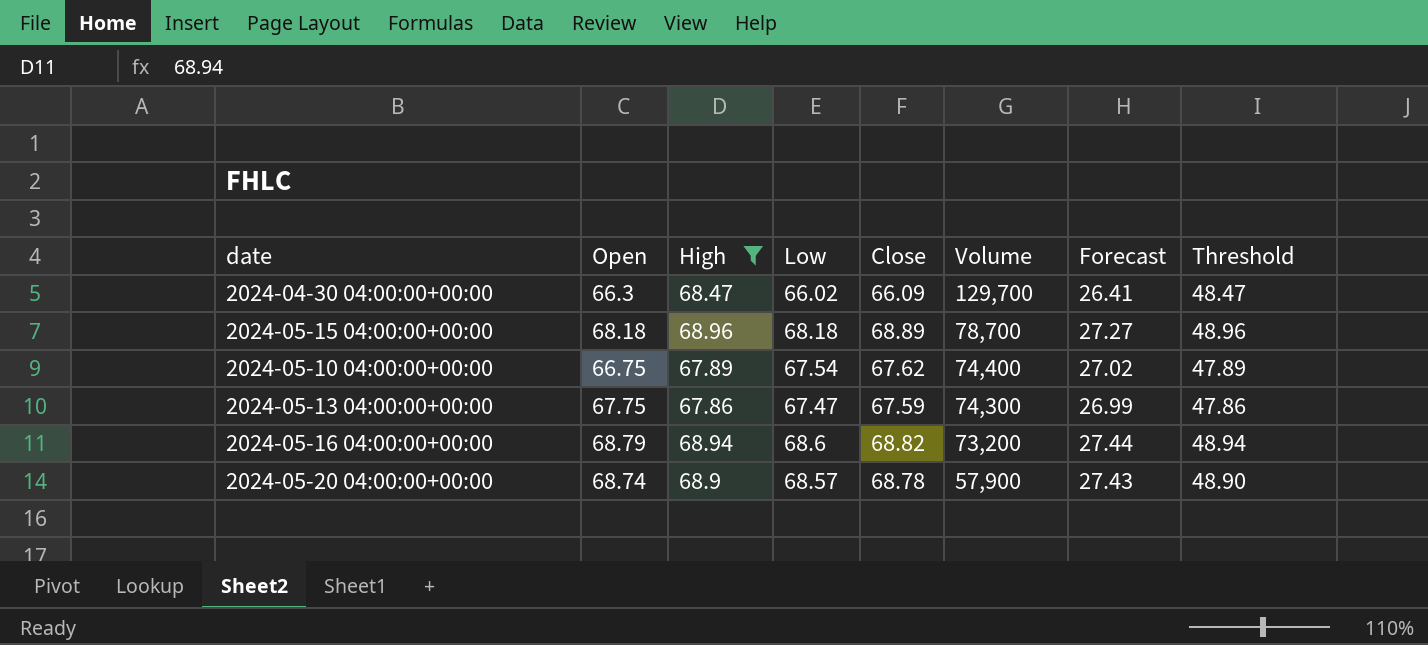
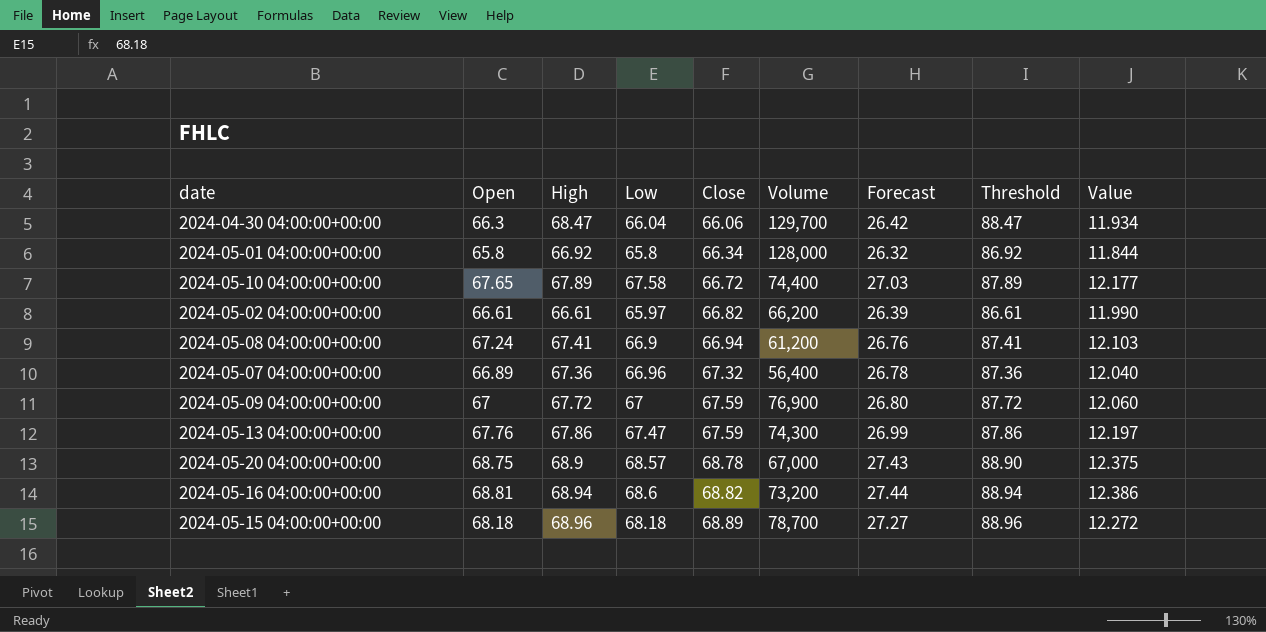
filter: High >= 67.86 -> none
row order: Volume descending -> Close ascending
column Threshold | formula: [High] - 20 -> [High] + 20
column Value | formula: none -> [Open] * 0.18
2024-04-30 04:00:00+00:00 | Low: 66.02 -> 66.04
2024-04-30 04:00:00+00:00 | Close: 66.09 -> 66.06
2024-04-30 04:00:00+00:00 | Forecast: 26.41 -> 26.42
2024-05-10 04:00:00+00:00 | Open: 66.75 -> 67.65
2024-05-10 04:00:00+00:00 | Low: 67.54 -> 67.58
2024-05-10 04:00:00+00:00 | Close: 67.62 -> 66.72
2024-05-10 04:00:00+00:00 | Forecast: 27.02 -> 27.03
2024-05-13 04:00:00+00:00 | Open: 67.75 -> 67.76
2024-05-20 04:00:00+00:00 | Open: 68.74 -> 68.75
2024-05-20 04:00:00+00:00 | Volume: 57,900 -> 67,000
2024-05-16 04:00:00+00:00 | Open: 68.79 -> 68.81

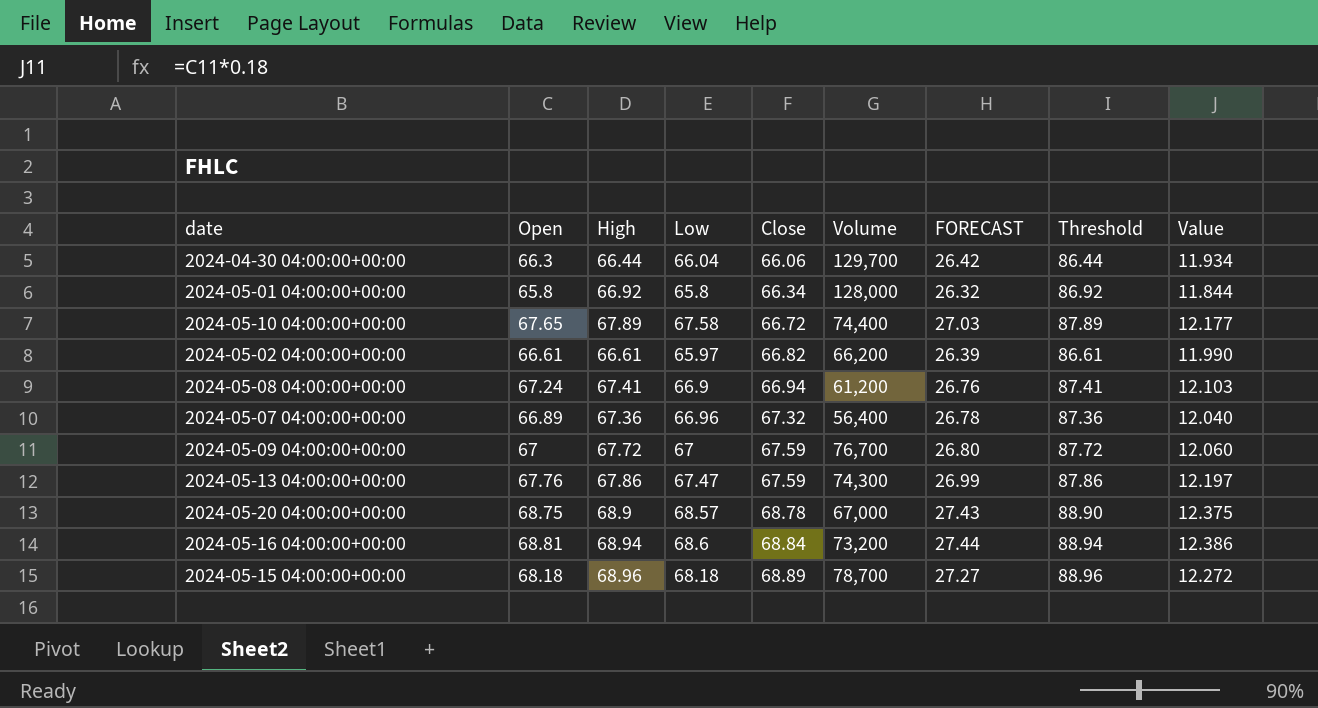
column name: Forecast -> FORECAST
2024-04-30 04:00:00+00:00 | High: 68.47 -> 66.44
2024-04-30 04:00:00+00:00 | Threshold: 88.47 -> 86.44
2024-05-09 04:00:00+00:00 | Volume: 76,900 -> 76,700
2024-05-16 04:00:00+00:00 | Close: 68.82 -> 68.84

